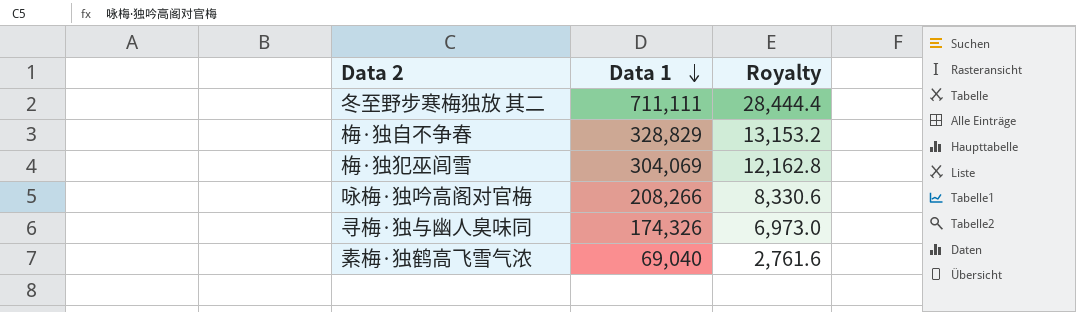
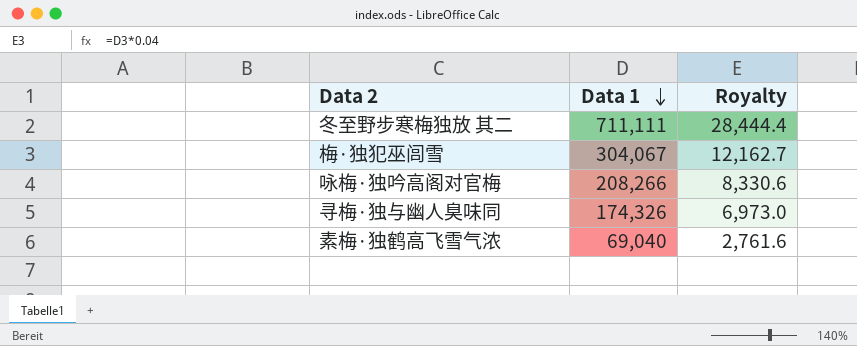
row 梅·独自不争春: 328,829 | 13,153.2 -> none
梅·独犯巫闾雪 | Data 1: 304,069 -> 304,067
梅·独犯巫闾雪 | Royalty: 12,162.8 -> 12,162.7

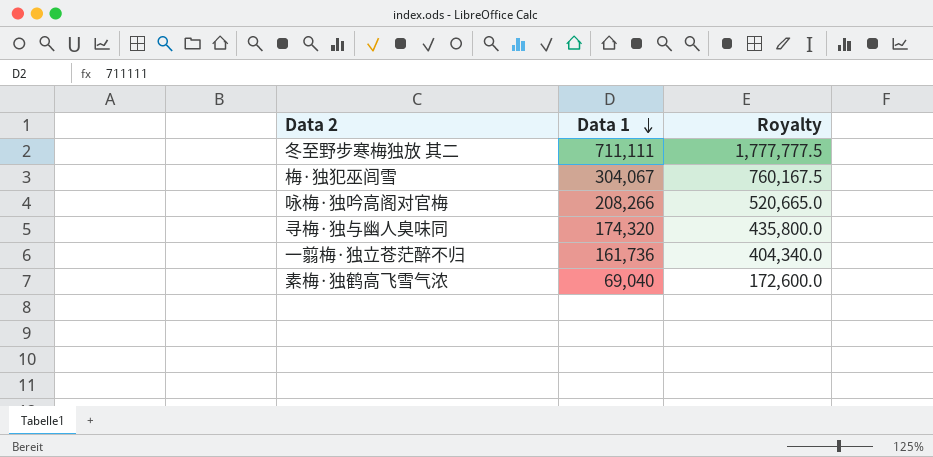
column Royalty | formula: [Data 1] * 0.04 -> [Data 1] * 2.5
寻梅·独与幽人臭味同 | Data 1: 174,326 -> 174,320
row 一翦梅·独立苍茫醉不归: none -> 161,736 | 404,340.0

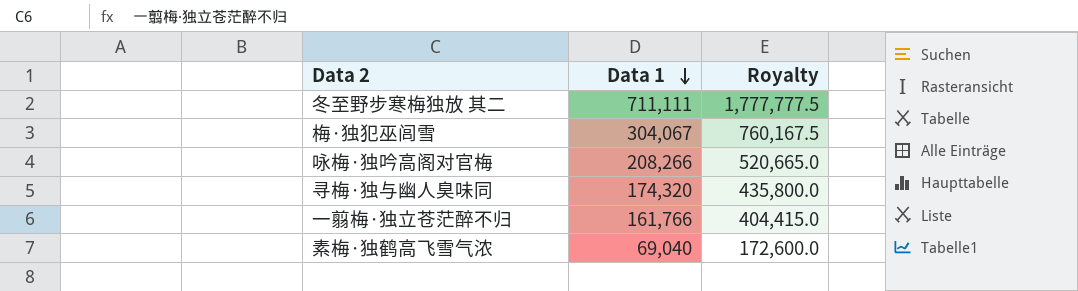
一翦梅·独立苍茫醉不归 | Data 1: 161,736 -> 161,766
一翦梅·独立苍茫醉不归 | Royalty: 404,340.0 -> 404,415.0

